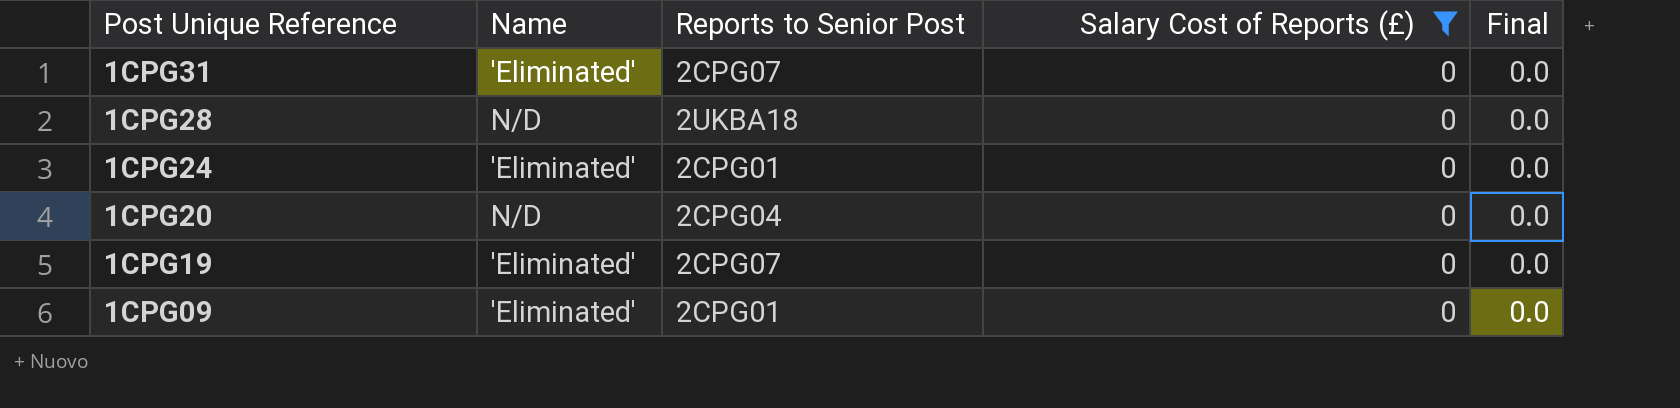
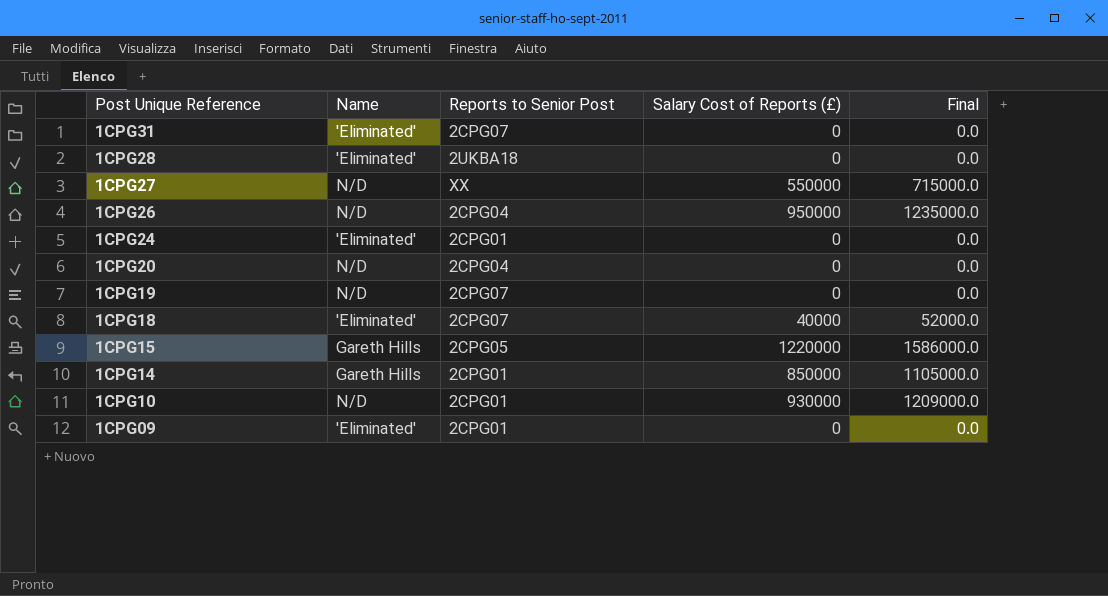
filter: Salary Cost of Reports (£) = 0 -> none
1CPG28 | Name: N/D -> 'Eliminated'
1CPG19 | Name: 'Eliminated' -> N/D

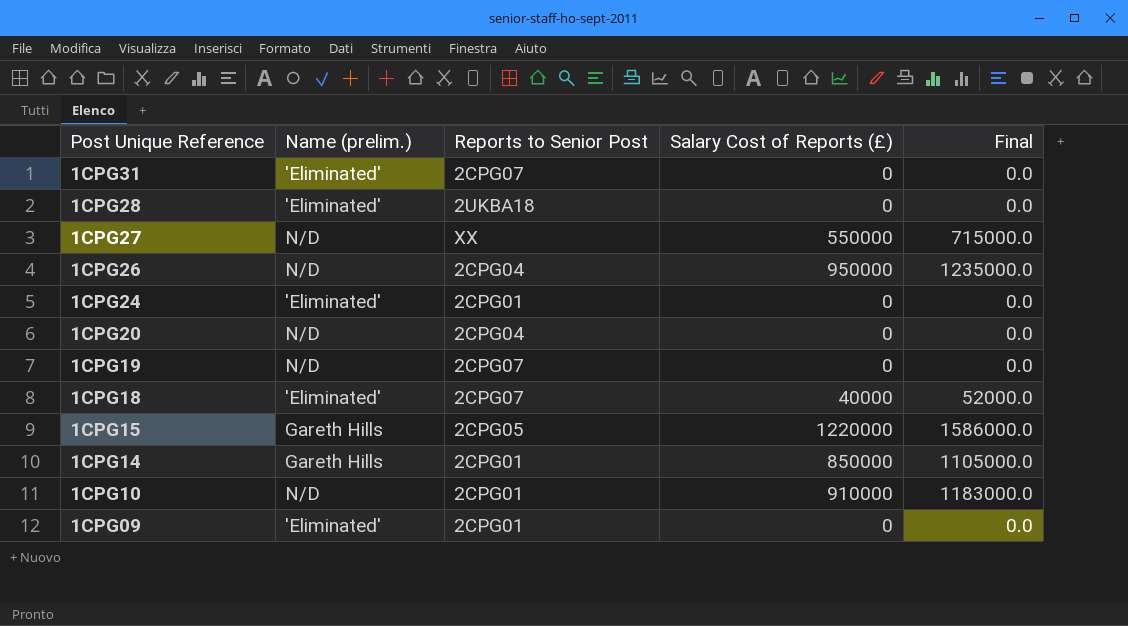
column name: Name -> Name (prelim.)
1CPG10 | Salary Cost of Reports (£): 930000 -> 910000
1CPG10 | Final: 1209000.0 -> 1183000.0

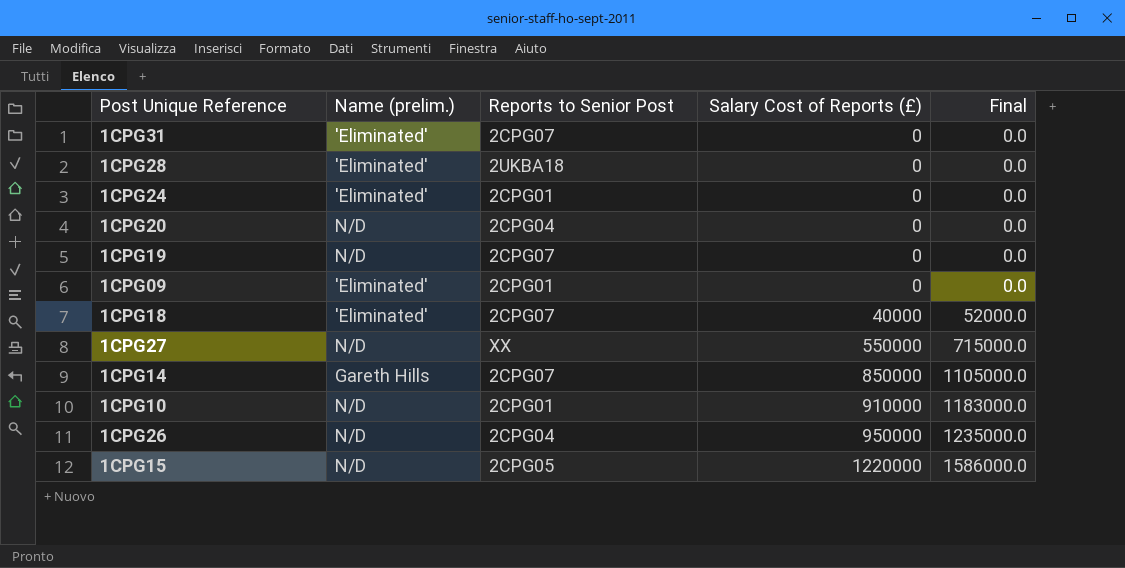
row order: Post Unique Reference descending -> Salary Cost of Reports (£) ascending
1CPG14 | Reports to Senior Post: 2CPG01 -> 2CPG07
1CPG15 | Name (prelim.): Gareth Hills -> N/D

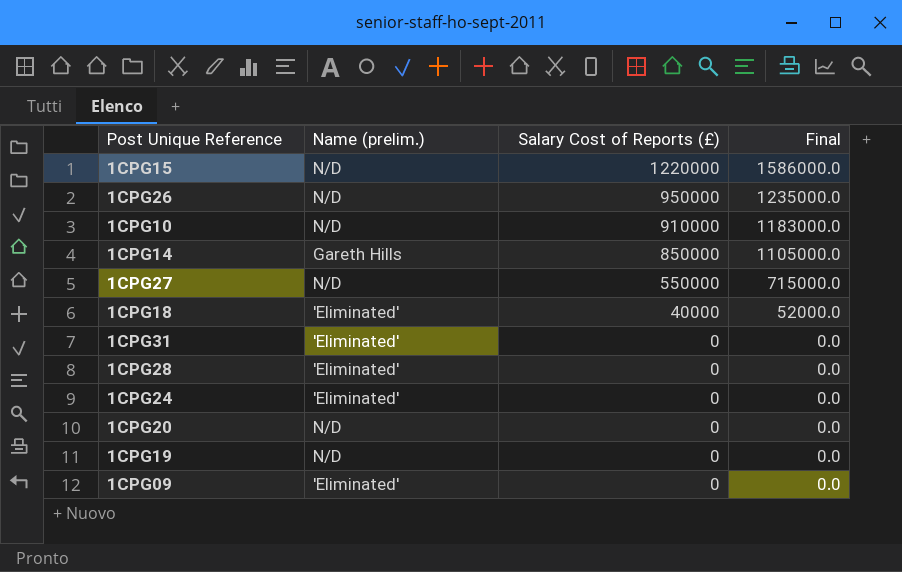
row order: Salary Cost of Reports (£) ascending -> Salary Cost of Reports (£) descending
column Reports to Senior Post | position: 3 -> none

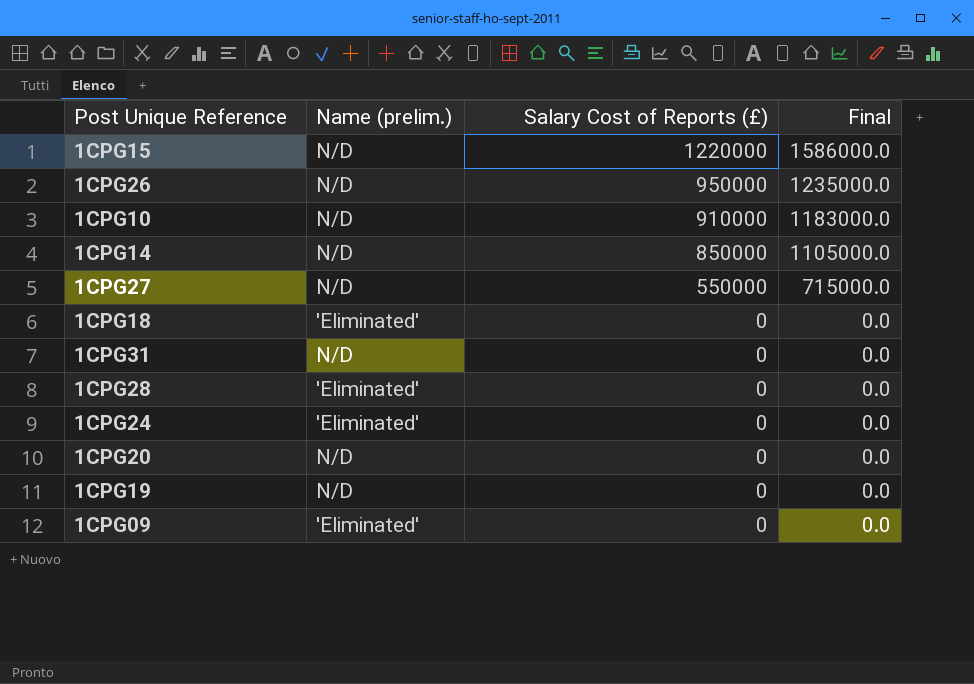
1CPG14 | Name (prelim.): Gareth Hills -> N/D
1CPG18 | Salary Cost of Reports (£): 40000 -> 0
1CPG18 | Final: 52000.0 -> 0.0
1CPG31 | Name (prelim.): 'Eliminated' -> N/D

